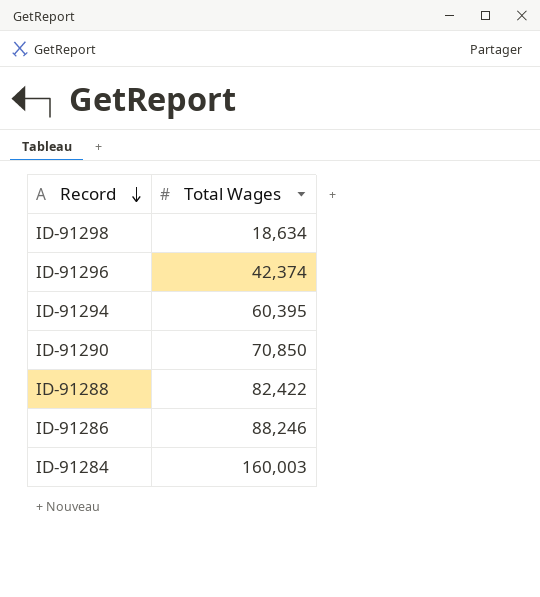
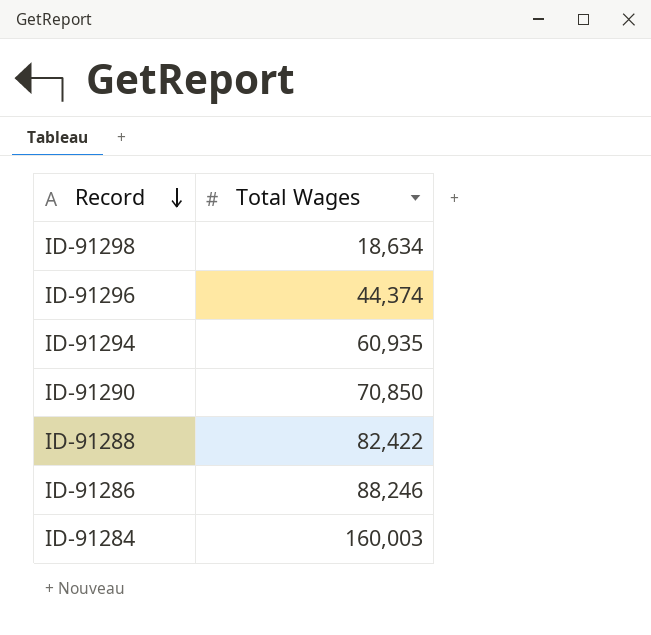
ID-91296 | Total Wages: 42,374 -> 44,374
ID-91294 | Total Wages: 60,395 -> 60,935

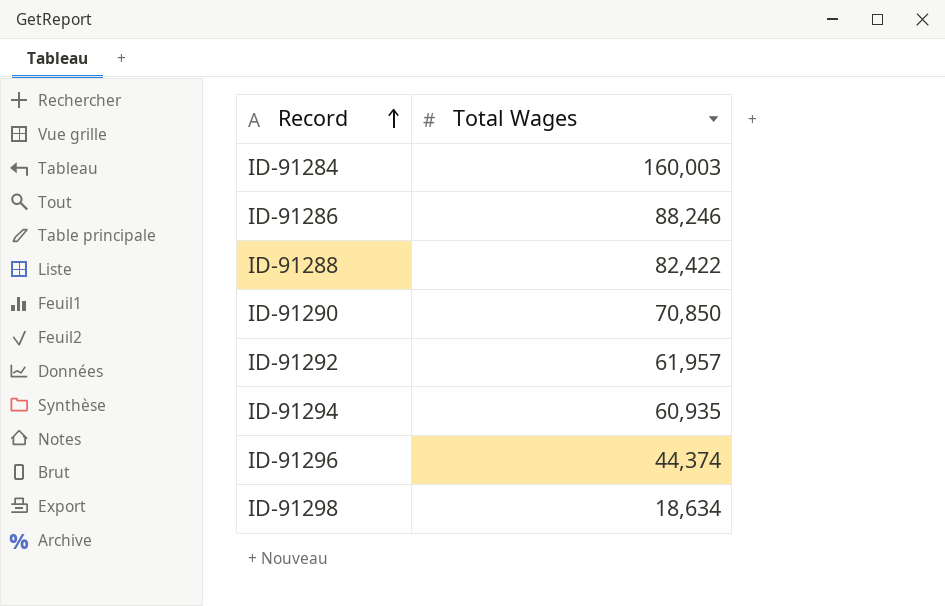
row order: Record descending -> Record ascending
row ID-91292: none -> 61,957

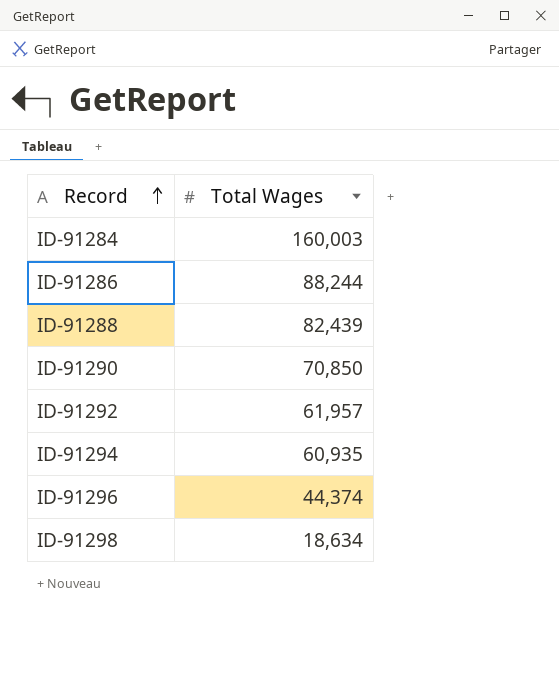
ID-91286 | Total Wages: 88,246 -> 88,244
ID-91288 | Total Wages: 82,422 -> 82,439

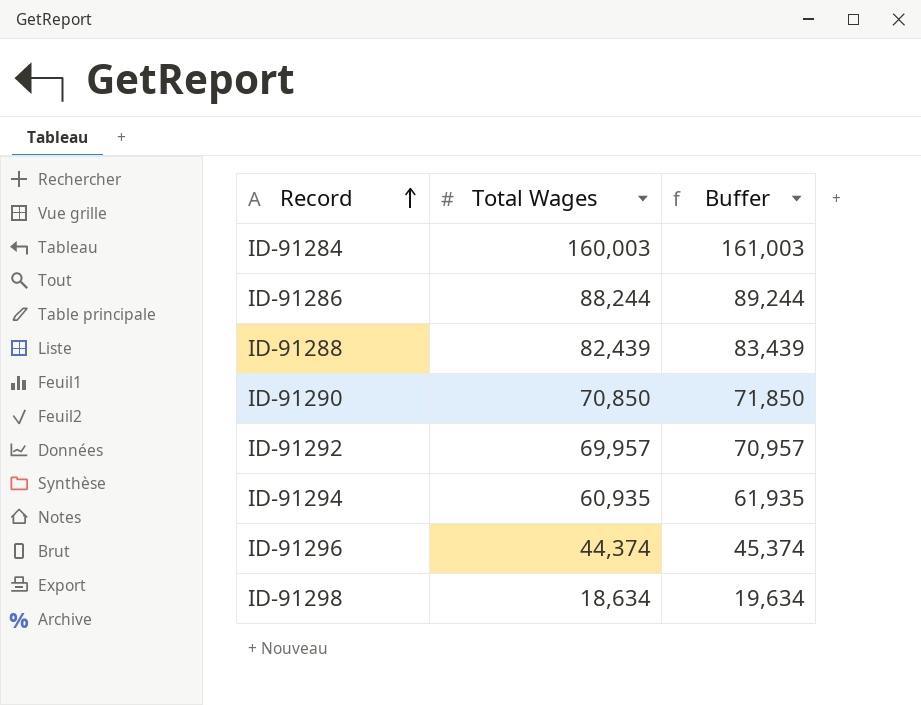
column Buffer | formula: none -> [Total Wages] + 1000
ID-91292 | Total Wages: 61,957 -> 69,957

